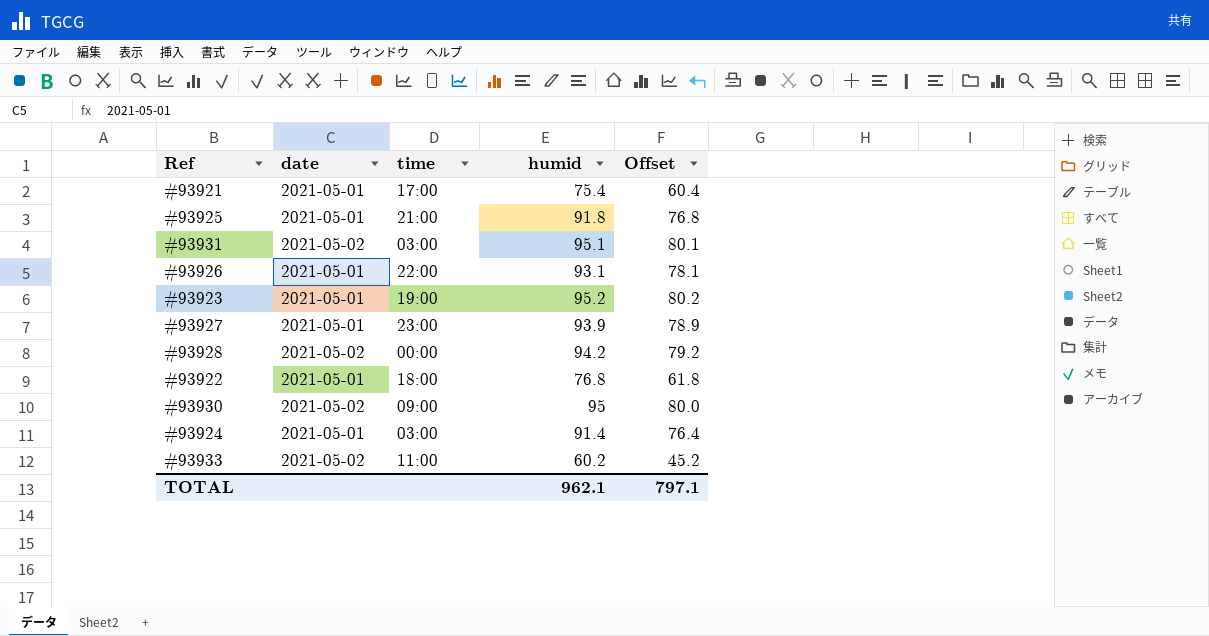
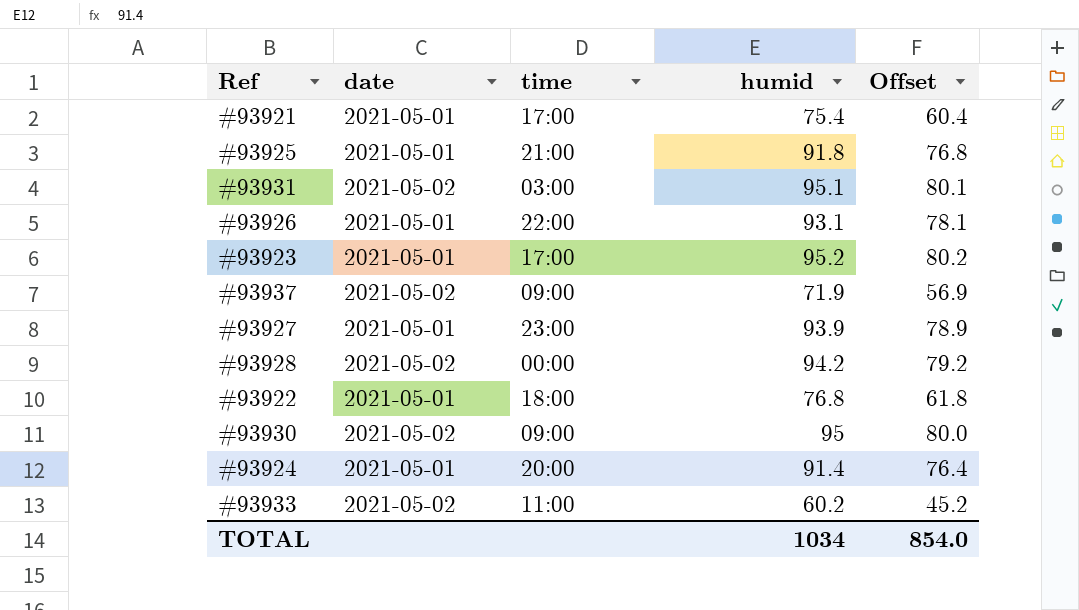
#93923 | time: 19:00 -> 17:00
row #93937: none -> 2021-05-02 | 09:00 | 71.9 | 56.9
#93924 | time: 03:00 -> 20:00
TOTAL | humid: 962.1 -> 1034
TOTAL | Offset: 797.1 -> 854.0

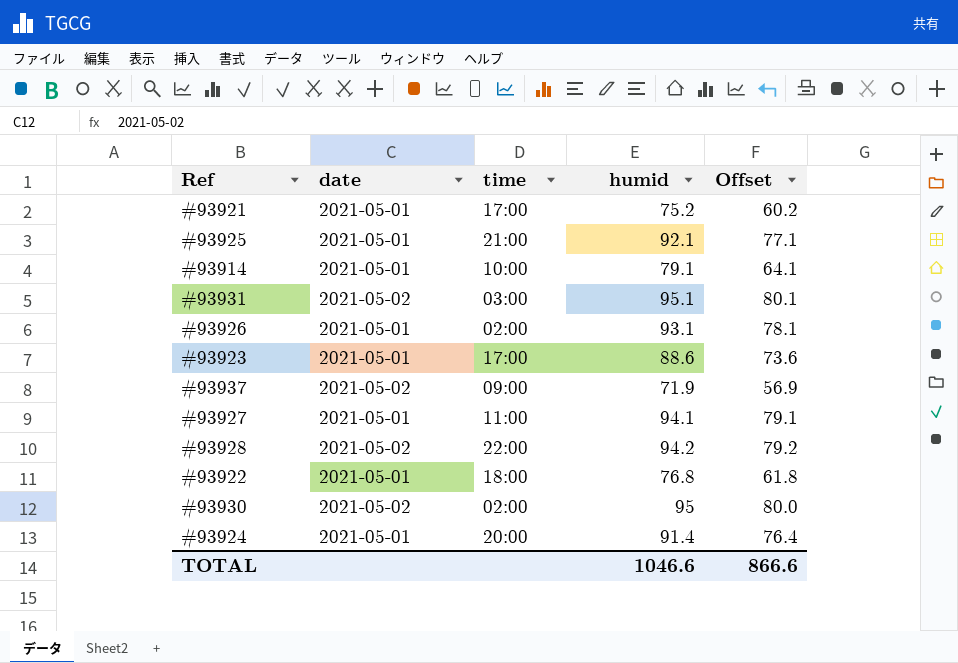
row #93933: 2021-05-02 | 11:00 | 60.2 | 45.2 -> none
#93921 | humid: 75.4 -> 75.2
#93921 | Offset: 60.4 -> 60.2
#93925 | humid: 91.8 -> 92.1
#93925 | Offset: 76.8 -> 77.1
row #93914: none -> 2021-05-01 | 10:00 | 79.1 | 64.1
#93926 | time: 22:00 -> 02:00
#93923 | humid: 95.2 -> 88.6
#93923 | Offset: 80.2 -> 73.6
#93927 | time: 23:00 -> 11:00
#93927 | humid: 93.9 -> 94.1
#93927 | Offset: 78.9 -> 79.1
#93928 | time: 00:00 -> 22:00
#93930 | time: 09:00 -> 02:00
TOTAL | humid: 1034 -> 1046.6
TOTAL | Offset: 854.0 -> 866.6

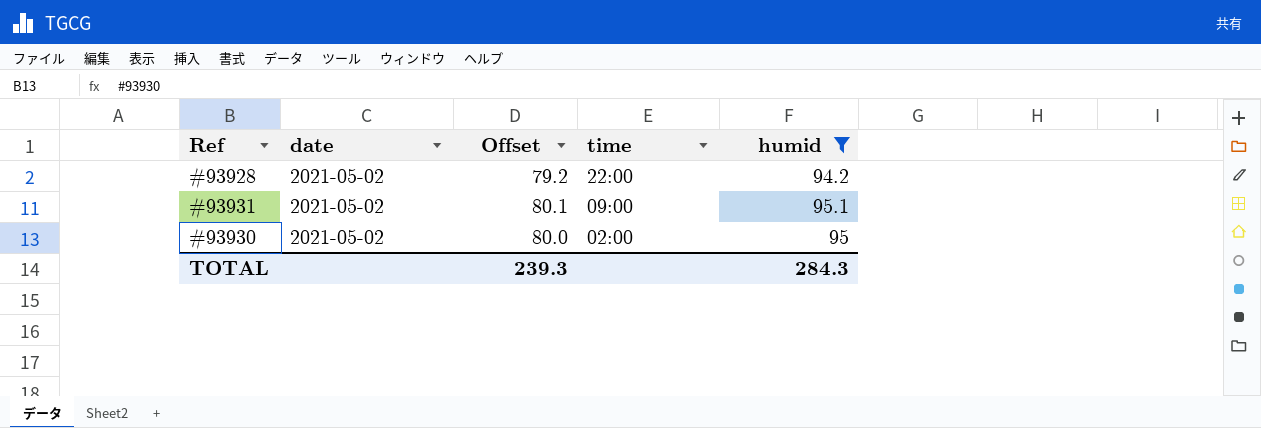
filter: none -> humid >= 94.2
row order: none -> time descending
column Offset | position: 5 -> 3
#93931 | time: 03:00 -> 09:00
TOTAL | Offset: 866.6 -> 239.3
TOTAL | humid: 1046.6 -> 284.3

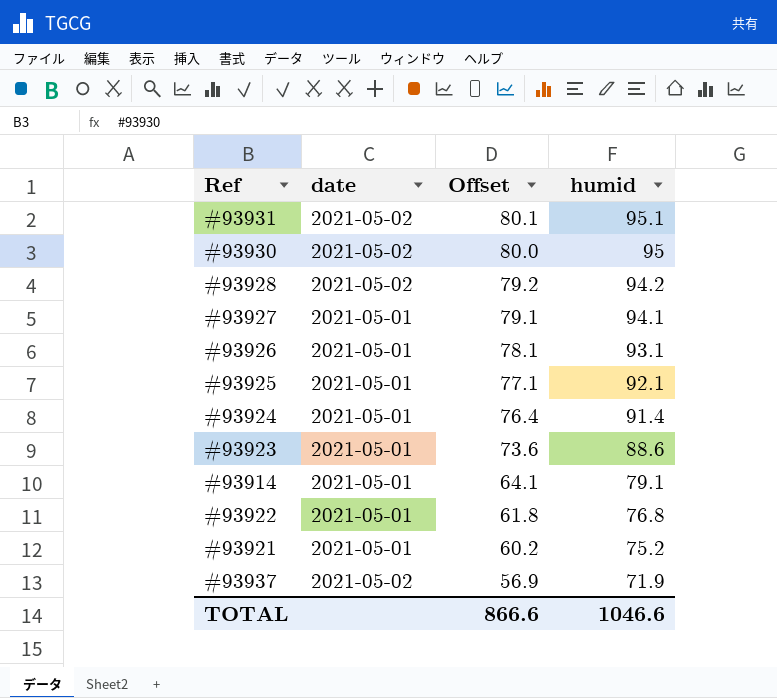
filter: humid >= 94.2 -> none
row order: time descending -> Offset descending
column time | position: 4 -> none
TOTAL | Offset: 239.3 -> 866.6
TOTAL | humid: 284.3 -> 1046.6

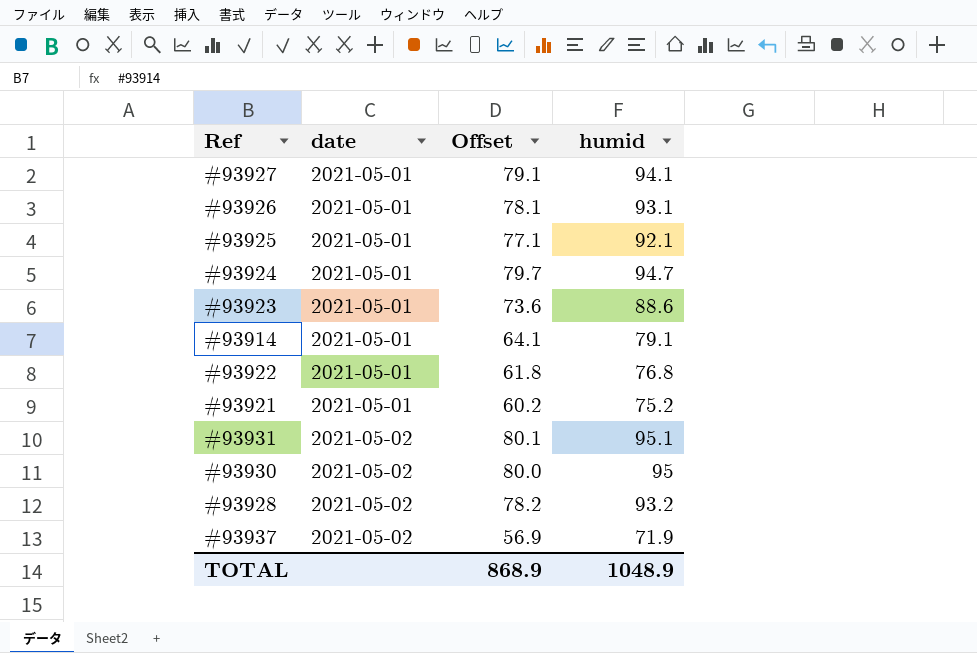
row order: Offset descending -> date ascending
#93924 | Offset: 76.4 -> 79.7
#93924 | humid: 91.4 -> 94.7
#93928 | Offset: 79.2 -> 78.2
#93928 | humid: 94.2 -> 93.2
TOTAL | Offset: 866.6 -> 868.9
TOTAL | humid: 1046.6 -> 1048.9

